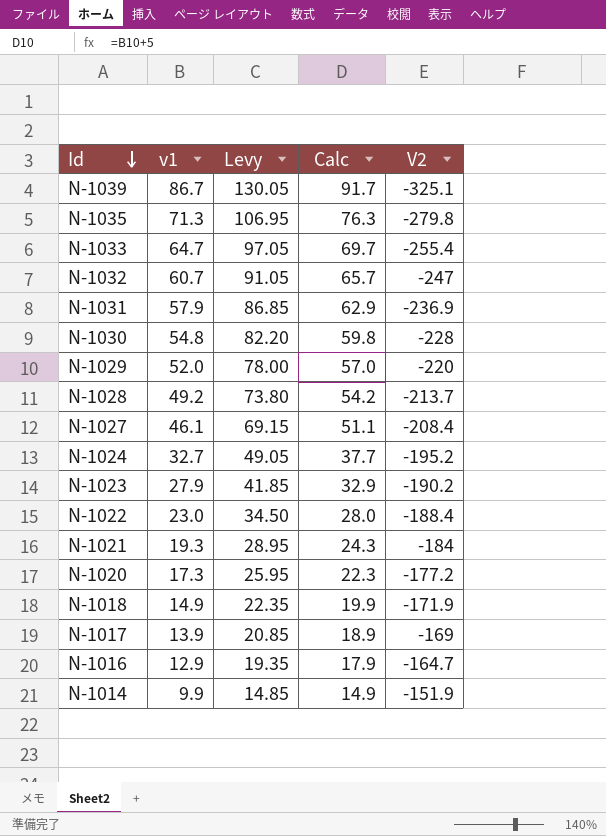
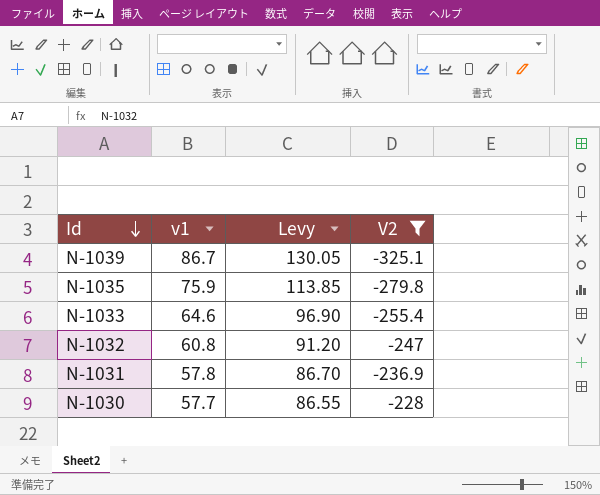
filter: none -> V2 <= -228
column Calc | formula: [v1] + 5 -> none
N-1035 | v1: 71.3 -> 75.9
N-1035 | Levy: 106.95 -> 113.85
N-1033 | v1: 64.7 -> 64.6
N-1033 | Levy: 97.05 -> 96.90
N-1032 | v1: 60.7 -> 60.8
N-1032 | Levy: 91.05 -> 91.20
N-1031 | v1: 57.9 -> 57.8
N-1031 | Levy: 86.85 -> 86.70
N-1030 | v1: 54.8 -> 57.7
N-1030 | Levy: 82.20 -> 86.55

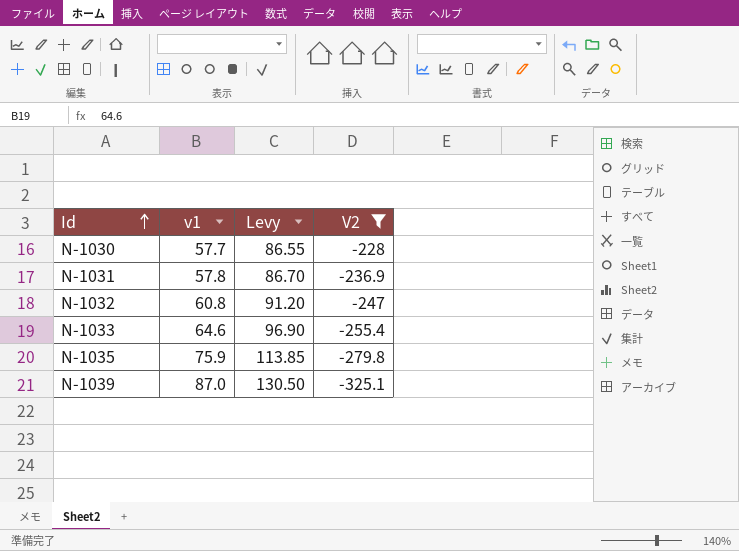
row order: Id descending -> Id ascending
N-1039 | v1: 86.7 -> 87.0
N-1039 | Levy: 130.05 -> 130.50

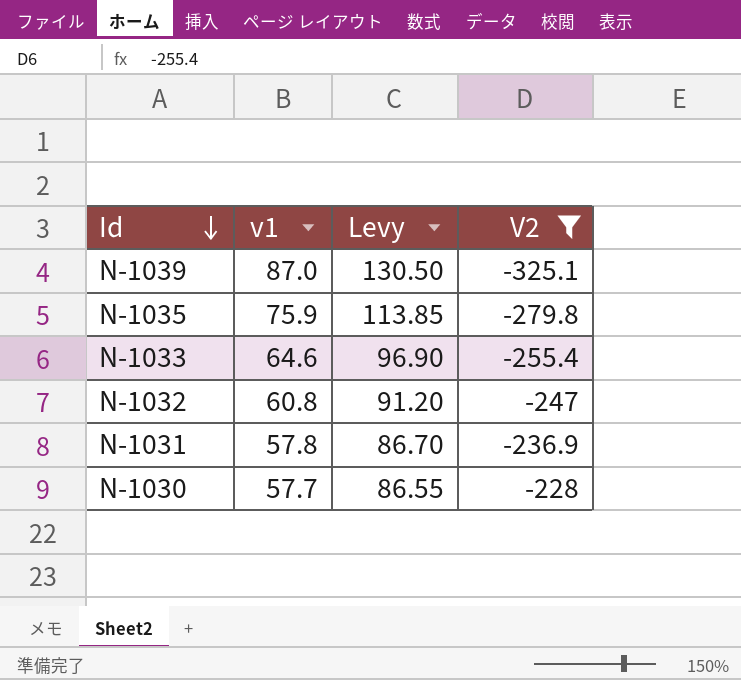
row order: Id ascending -> Id descending

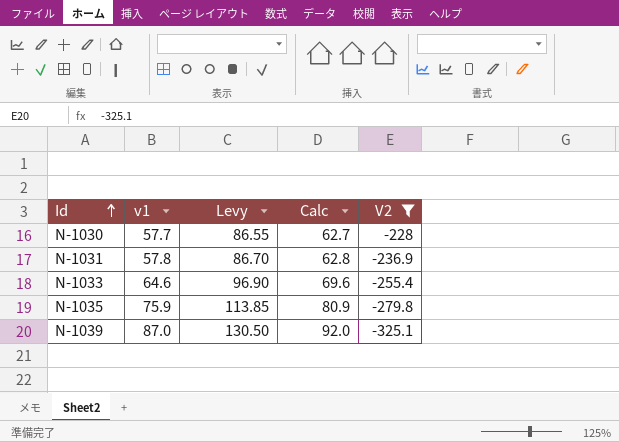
row order: Id descending -> Id ascending
column Calc | formula: none -> [v1] + 5
row N-1032: 60.8 | 91.20 | -247 -> none

